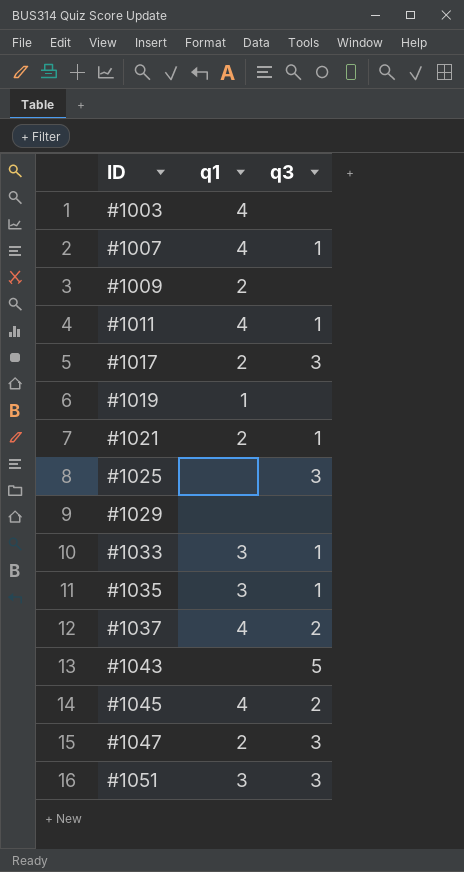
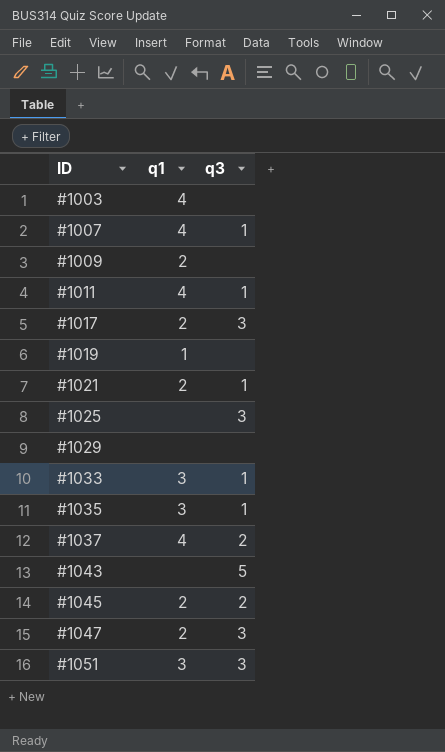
#1045 | q1: 4 -> 2

